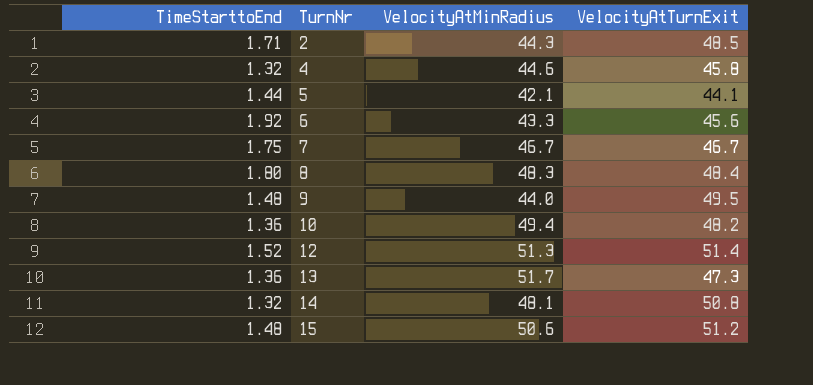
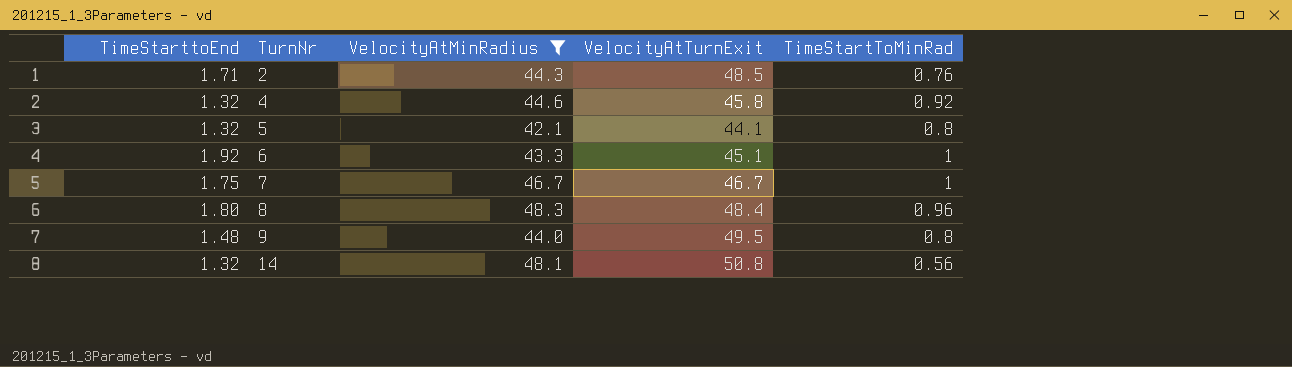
filter: none -> VelocityAtMinRadius <= 48.3
column TimeStartToMinRad | position: none -> 5
5 | TimeStarttoEnd: 1.44 -> 1.32
6 | VelocityAtTurnExit: 45.6 -> 45.1

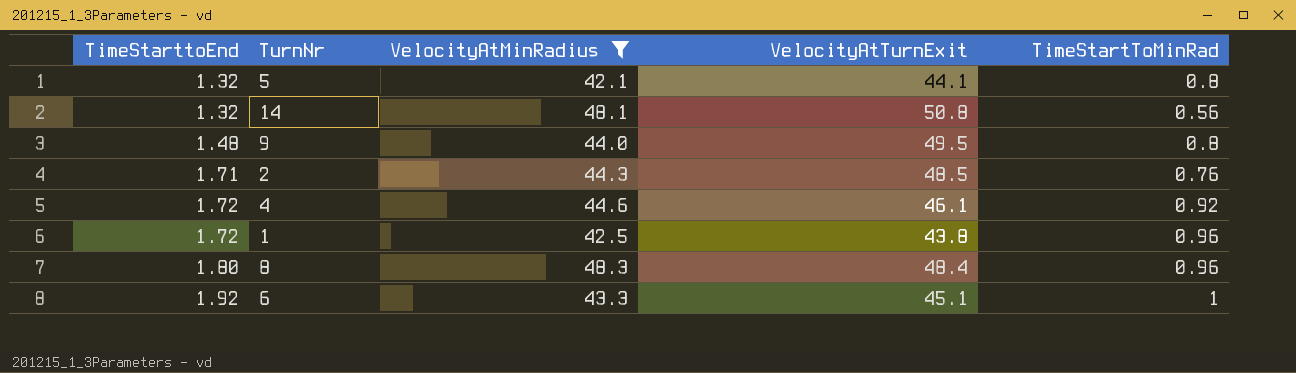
row order: TurnNr ascending -> TimeStarttoEnd ascending
row 7: 1.75 | 46.7 | 46.7 | 1 -> none
4 | TimeStarttoEnd: 1.32 -> 1.72
4 | VelocityAtTurnExit: 45.8 -> 46.1
row 1: none -> 1.72 | 42.5 | 43.8 | 0.96

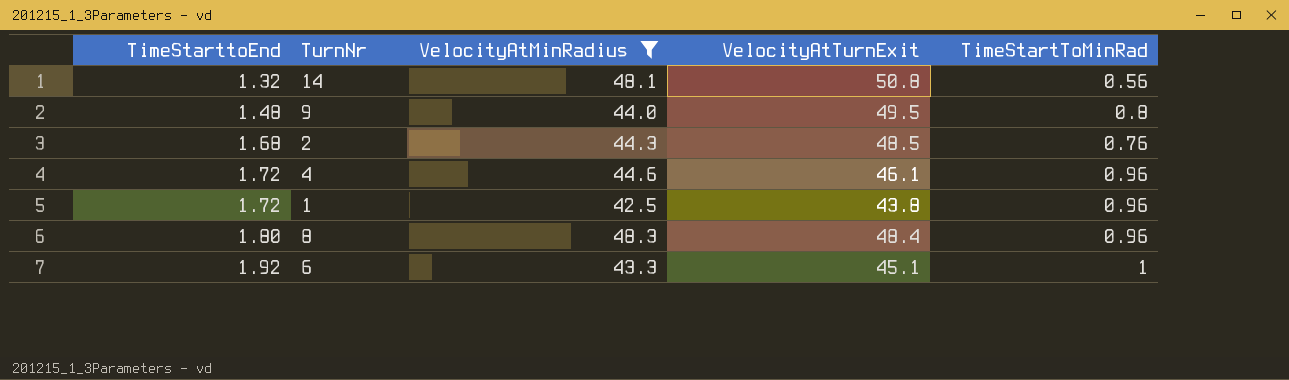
row 5: 1.32 | 42.1 | 44.1 | 0.8 -> none
2 | TimeStarttoEnd: 1.71 -> 1.68
4 | TimeStartToMinRad: 0.92 -> 0.96

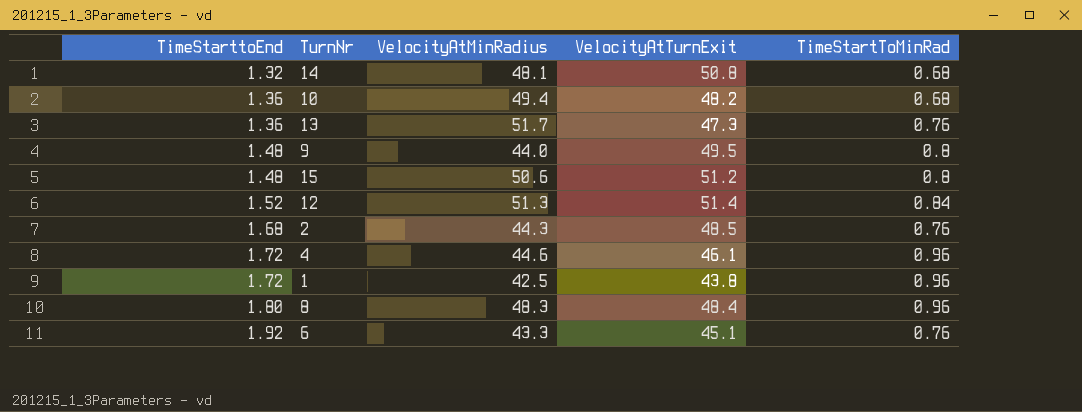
filter: VelocityAtMinRadius <= 48.3 -> none
14 | TimeStartToMinRad: 0.56 -> 0.68
6 | TimeStartToMinRad: 1 -> 0.76

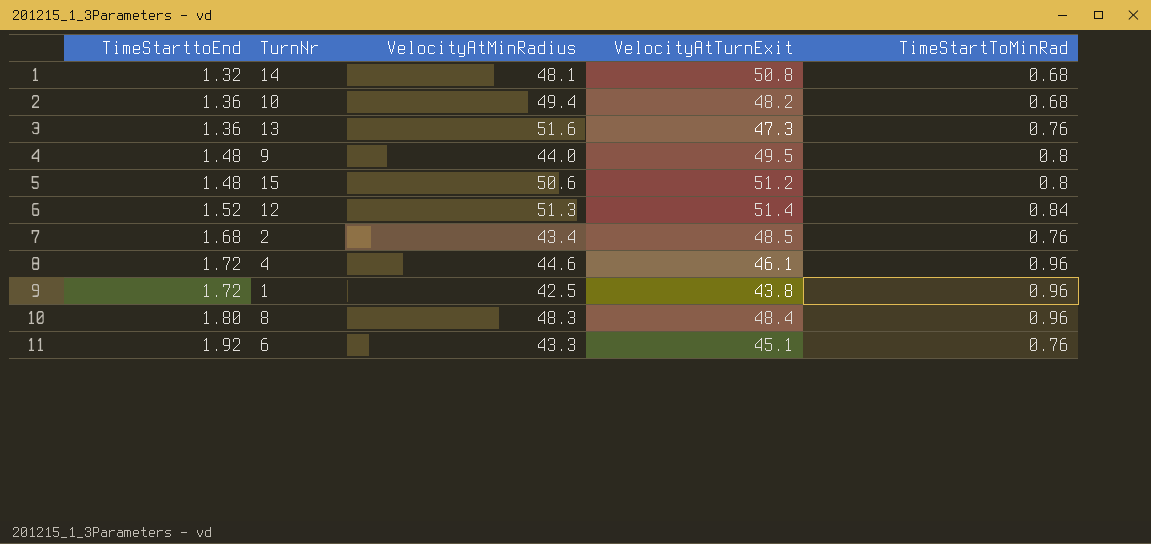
13 | VelocityAtMinRadius: 51.7 -> 51.6
2 | VelocityAtMinRadius: 44.3 -> 43.4

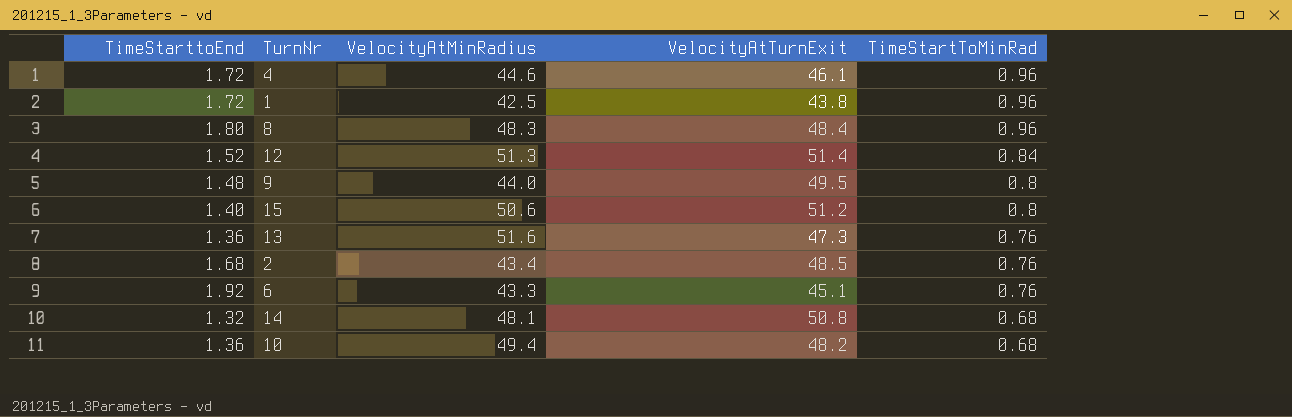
row order: TimeStarttoEnd ascending -> TimeStartToMinRad descending
15 | TimeStarttoEnd: 1.48 -> 1.40

